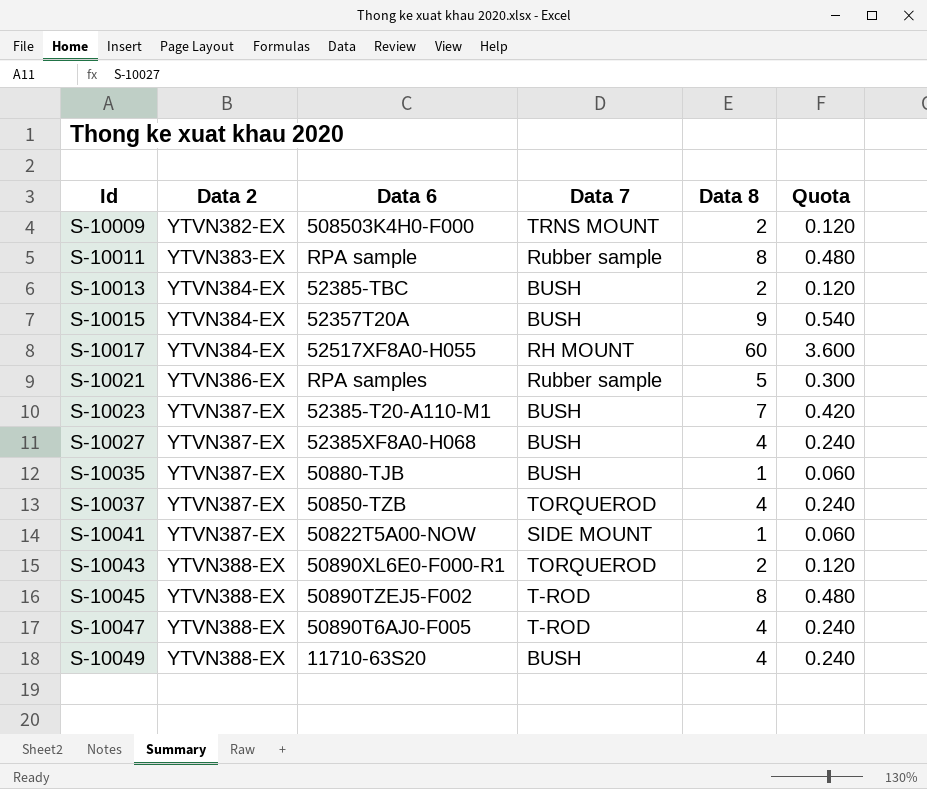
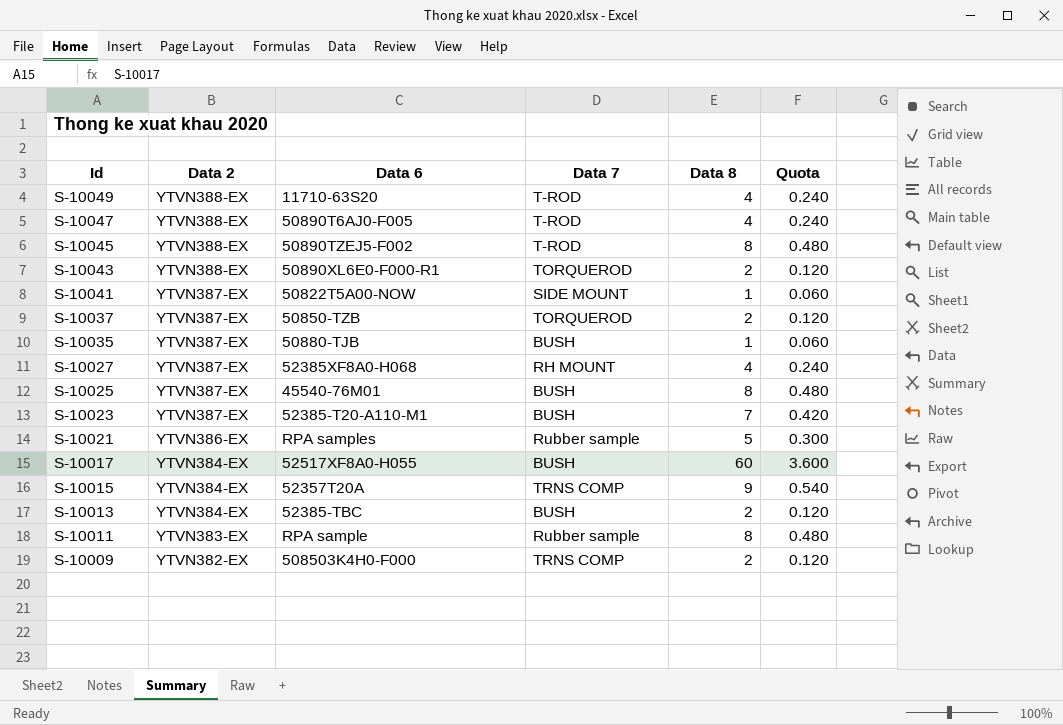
row order: Id ascending -> Id descending
S-10049 | Data 7: BUSH -> T-ROD
S-10037 | Data 8: 4 -> 2
S-10037 | Quota: 0.240 -> 0.120
S-10027 | Data 7: BUSH -> RH MOUNT
row S-10025: none -> YTVN387-EX | 45540-76M01 | BUSH | 8 | 0.480
S-10017 | Data 7: RH MOUNT -> BUSH
S-10015 | Data 7: BUSH -> TRNS COMP
S-10009 | Data 7: TRNS MOUNT -> TRNS COMP

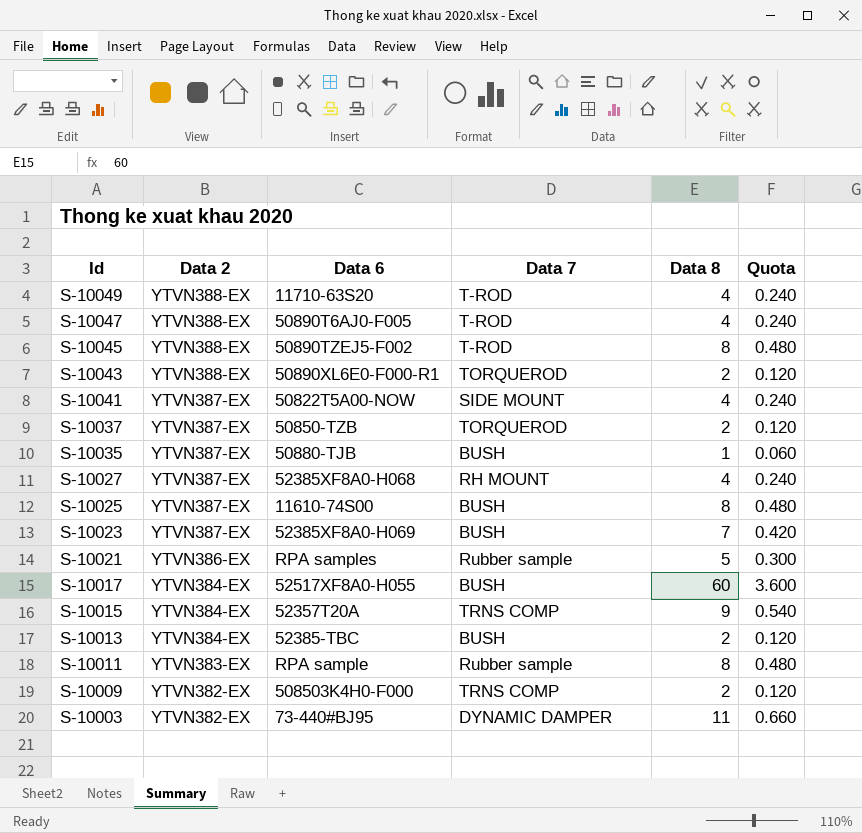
S-10041 | Data 8: 1 -> 4
S-10041 | Quota: 0.060 -> 0.240
S-10025 | Data 6: 45540-76M01 -> 11610-74S00
S-10023 | Data 6: 52385-T20-A110-M1 -> 52385XF8A0-H069
row S-10003: none -> YTVN382-EX | 73-440#BJ95 | DYNAMIC DAMPER | 11 | 0.660

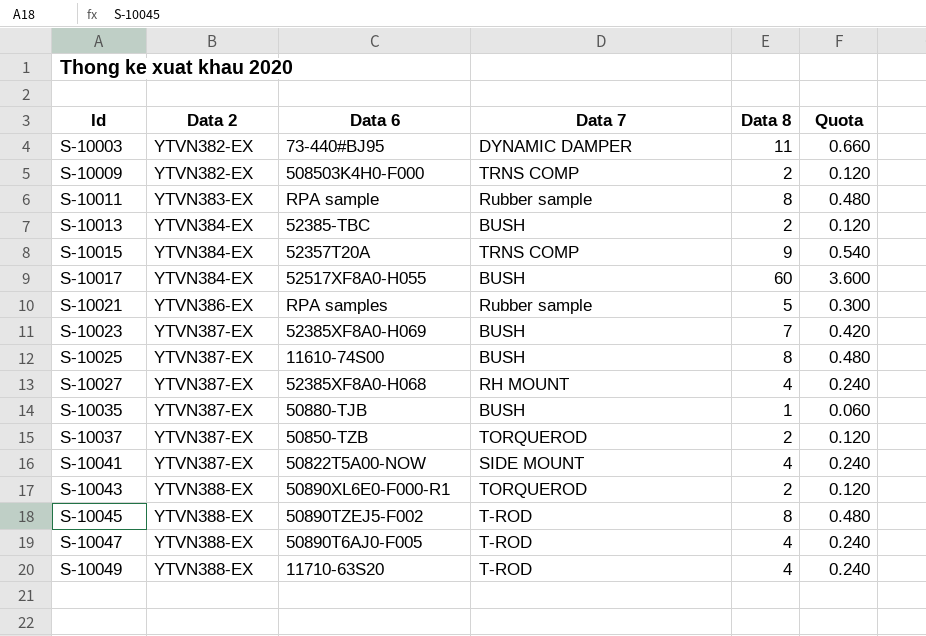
row order: Id descending -> Id ascending

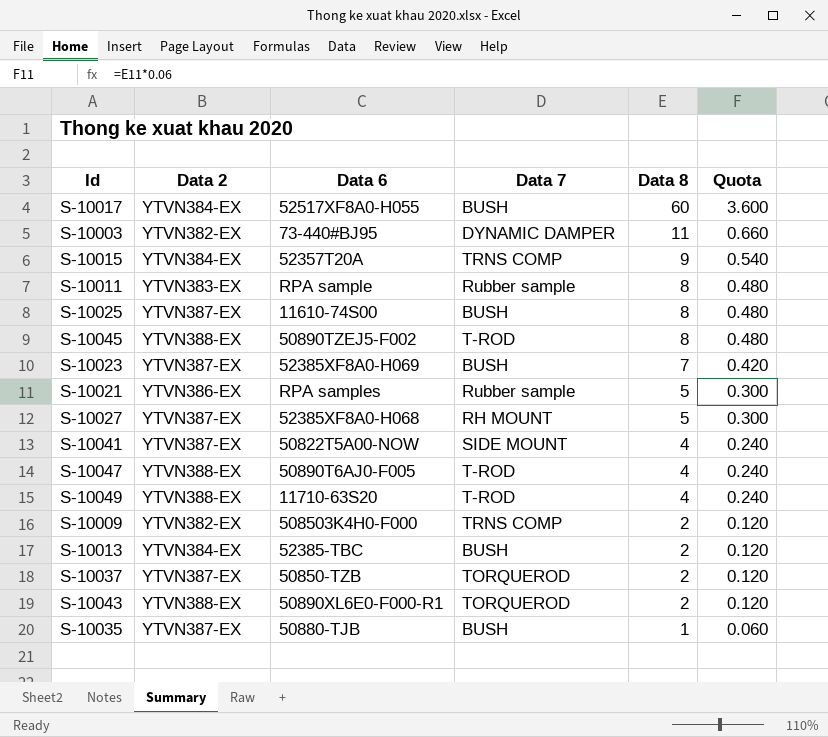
row order: Id ascending -> Data 8 descending
S-10027 | Data 8: 4 -> 5
S-10027 | Quota: 0.240 -> 0.300

